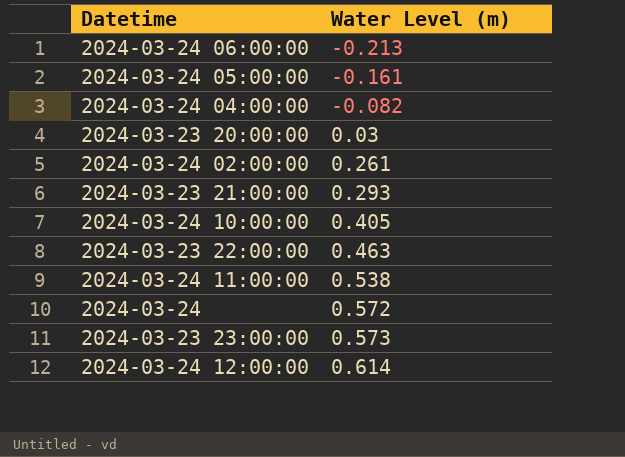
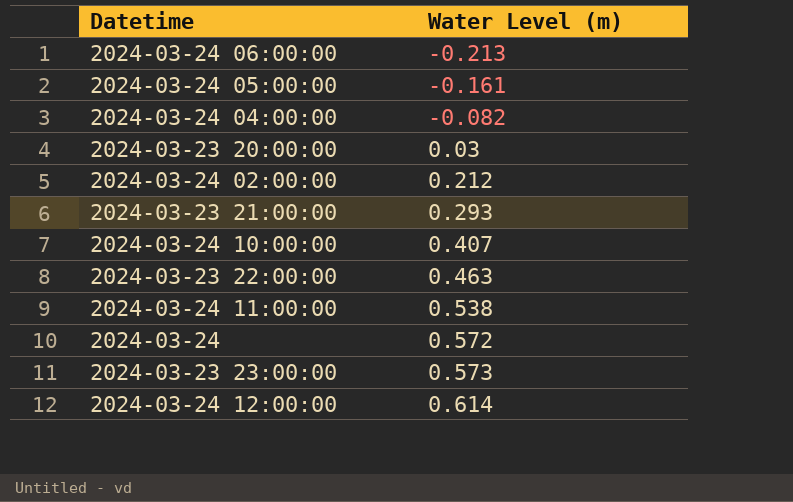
2024-03-24 02:00:00 | Water Level (m): 0.261 -> 0.212
2024-03-24 10:00:00 | Water Level (m): 0.405 -> 0.407

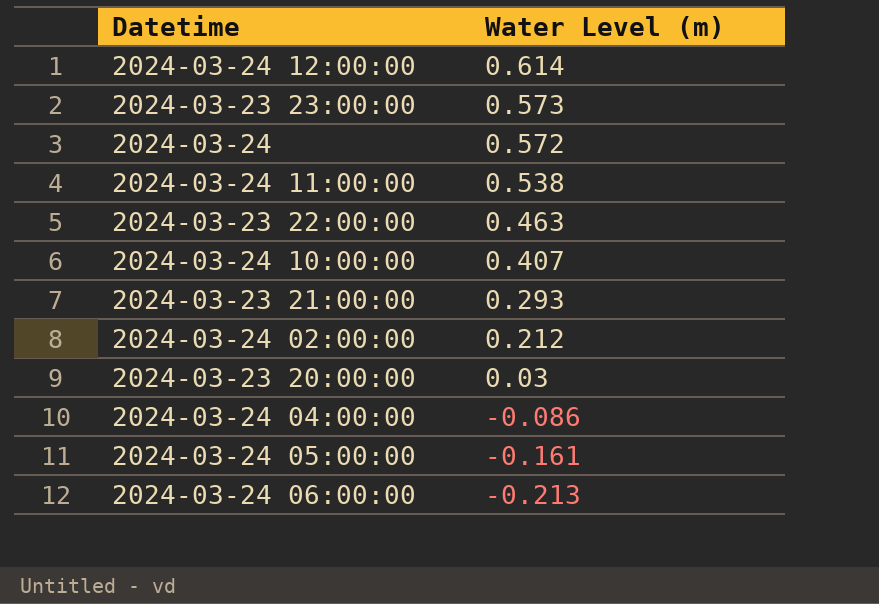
row order: Water Level (m) ascending -> Water Level (m) descending
2024-03-24 04:00:00 | Water Level (m): -0.082 -> -0.086

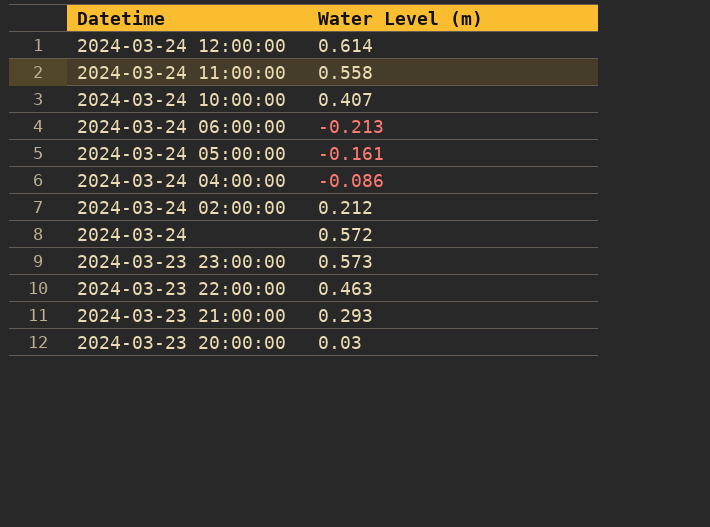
row order: Water Level (m) descending -> Datetime descending
2024-03-24 11:00:00 | Water Level (m): 0.538 -> 0.558

